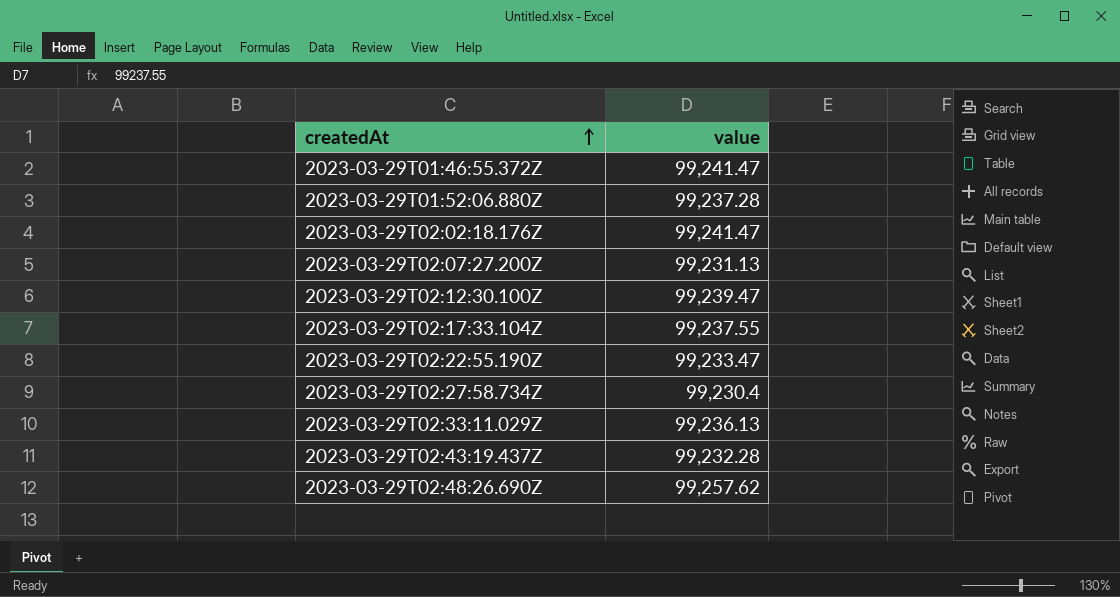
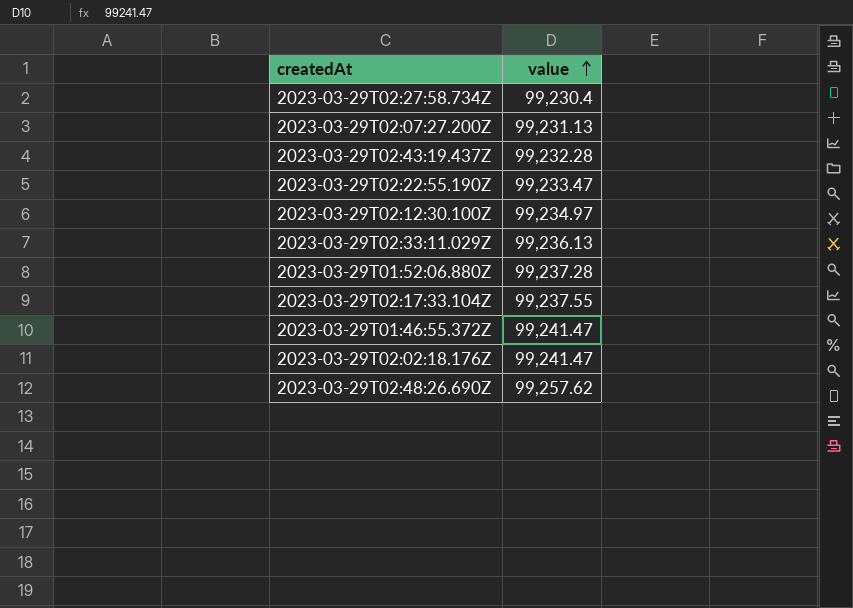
row order: createdAt ascending -> value ascending
2023-03-29T02:12:30.100Z | value: 99,239.47 -> 99,234.97

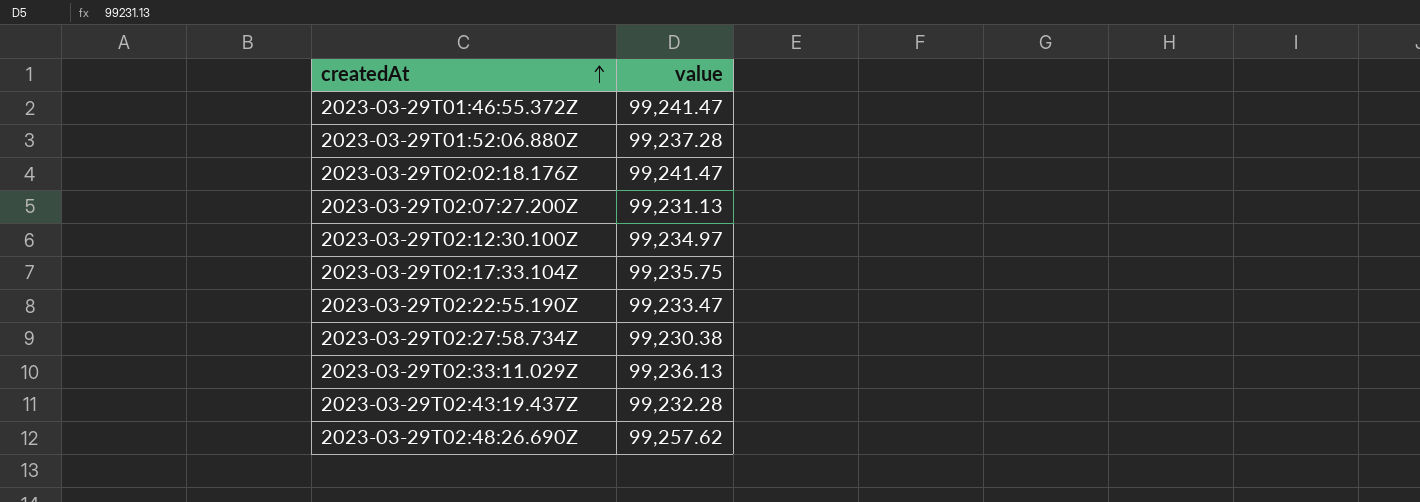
row order: value ascending -> createdAt ascending
2023-03-29T02:17:33.104Z | value: 99,237.55 -> 99,235.75
2023-03-29T02:27:58.734Z | value: 99,230.4 -> 99,230.38

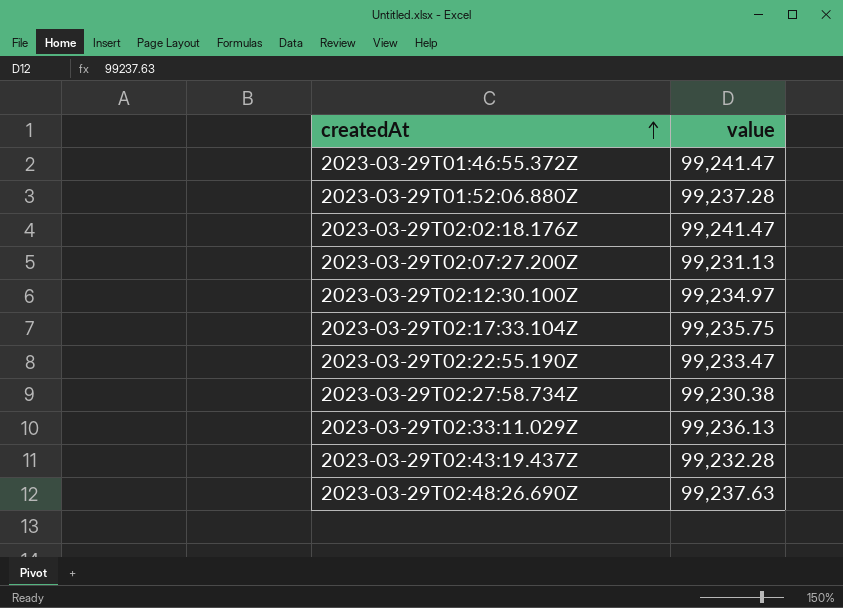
2023-03-29T02:48:26.690Z | value: 99,257.62 -> 99,237.63

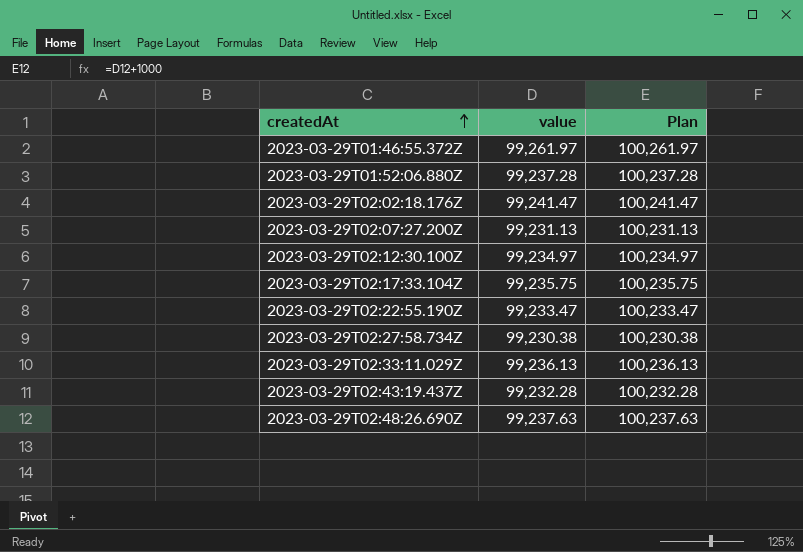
column Plan | formula: none -> [value] + 1000
2023-03-29T01:46:55.372Z | value: 99,241.47 -> 99,261.97

